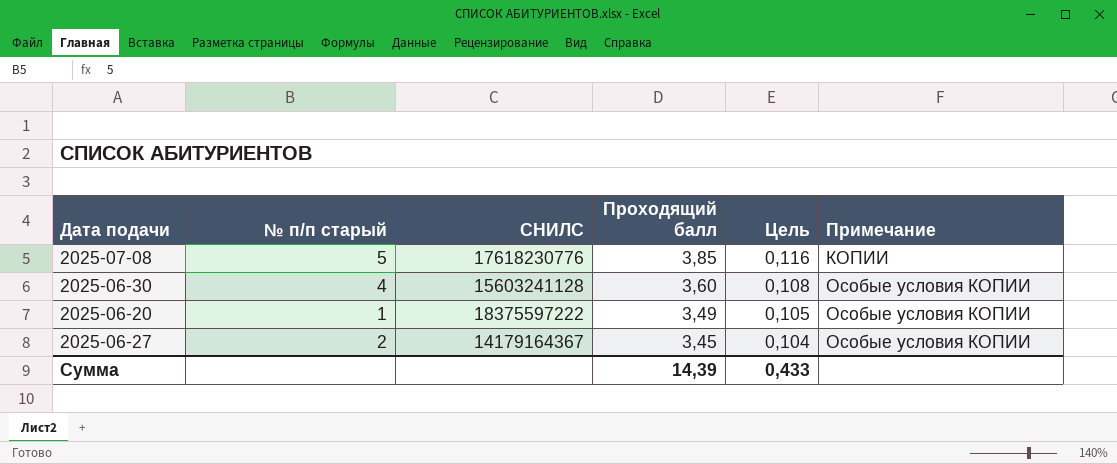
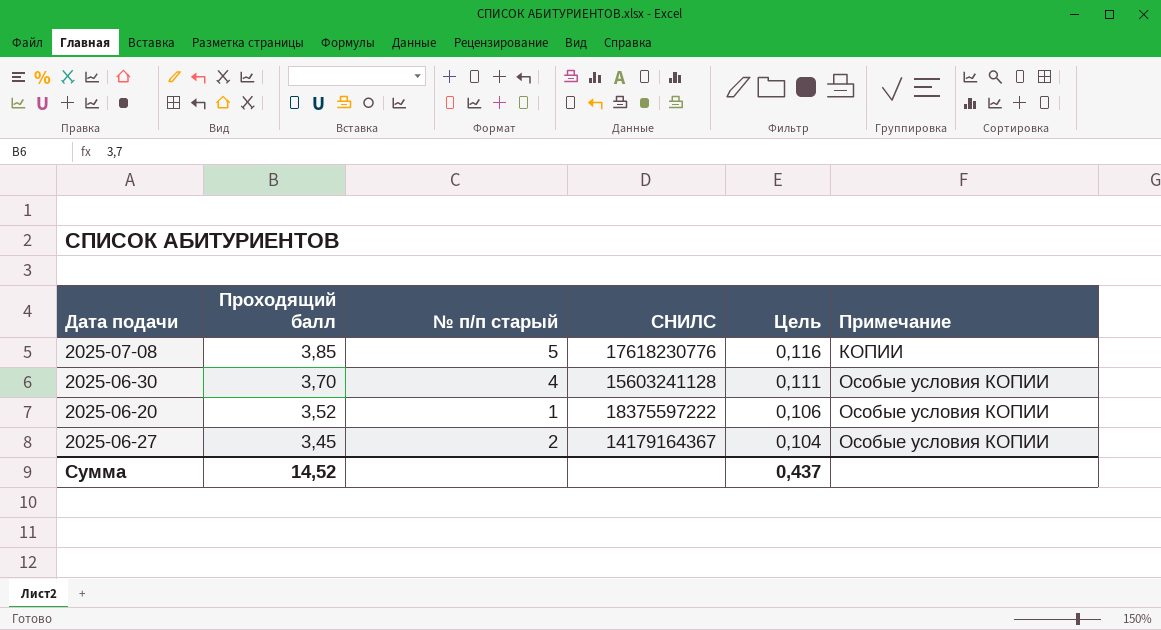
column Проходящий балл | position: 4 -> 2
2025-06-30 | Проходящий балл: 3,60 -> 3,70
2025-06-30 | Цель: 0,108 -> 0,111
2025-06-20 | Проходящий балл: 3,49 -> 3,52
2025-06-20 | Цель: 0,105 -> 0,106
Сумма | Проходящий балл: 14,39 -> 14,52
Сумма | Цель: 0,433 -> 0,437

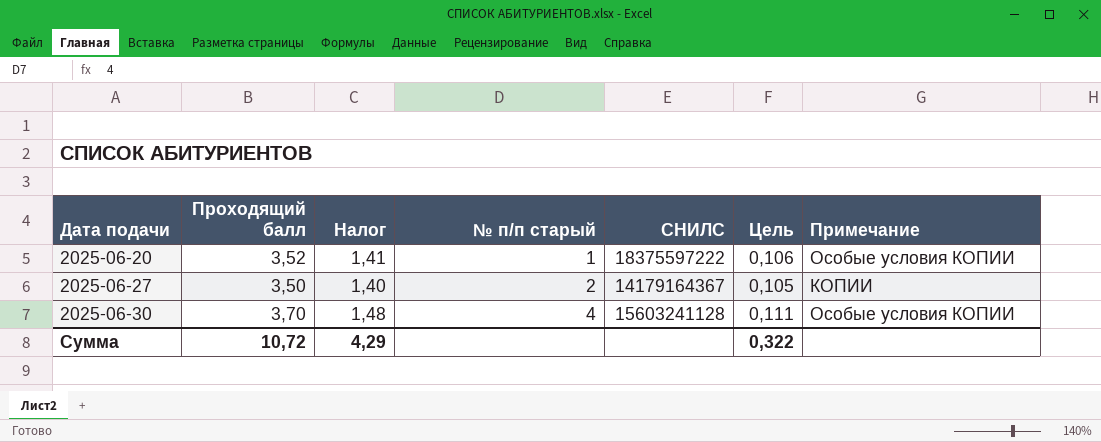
row order: Проходящий балл descending -> Дата подачи ascending
column Налог | formula: none -> [Проходящий балл] * 0,4
row 2025-07-08: 3,85 | 5 | 17618230776 | 0,116 | КОПИИ -> none
2025-06-27 | Проходящий балл: 3,45 -> 3,50
2025-06-27 | Цель: 0,104 -> 0,105
2025-06-27 | Примечание: Особые условия КОПИИ -> КОПИИ
Сумма | Проходящий балл: 14,52 -> 10,72
Сумма | Цель: 0,437 -> 0,322

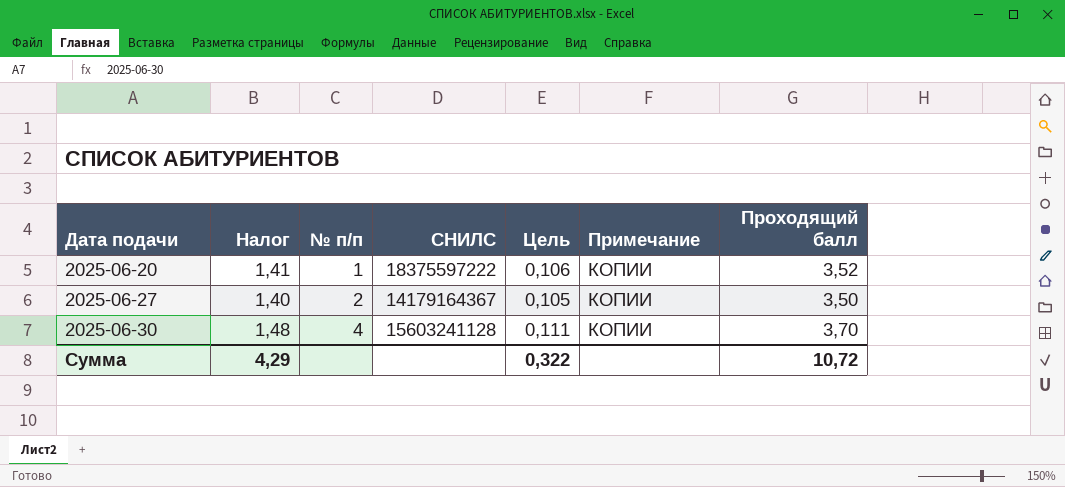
column name: № п/п старый -> № п/п
column Проходящий балл | position: 2 -> 7
2025-06-20 | Примечание: Особые условия КОПИИ -> КОПИИ
2025-06-30 | Примечание: Особые условия КОПИИ -> КОПИИ

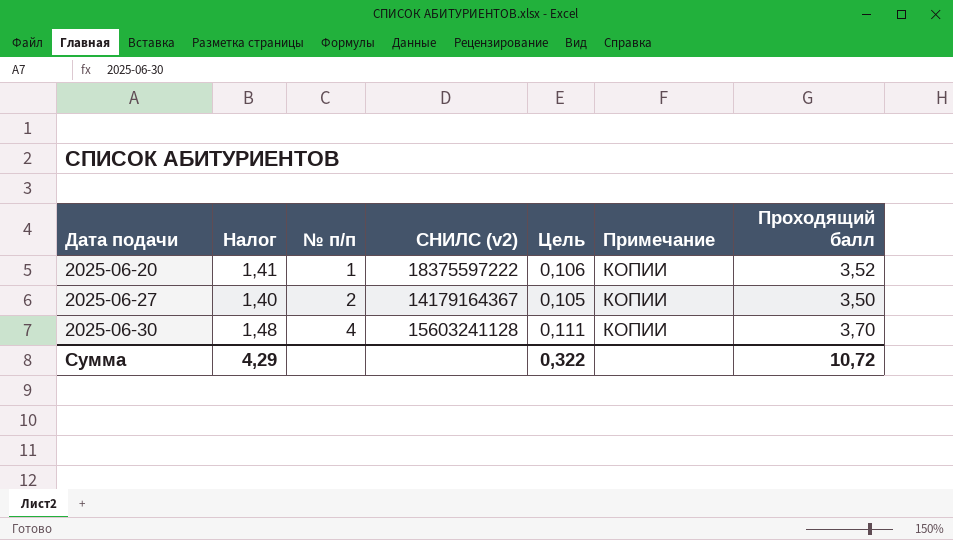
column name: СНИЛС -> СНИЛС (v2)

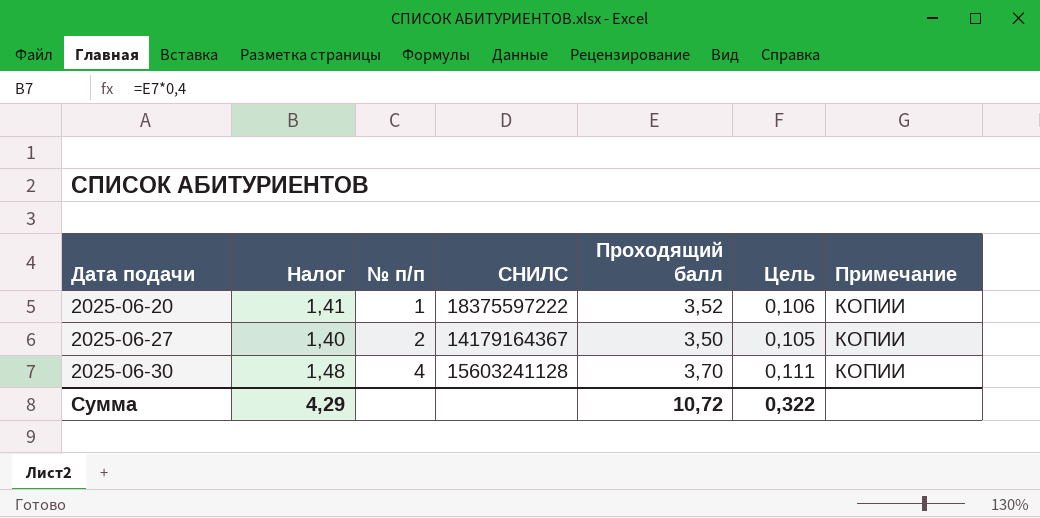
column name: СНИЛС (v2) -> СНИЛС
column Проходящий балл | position: 7 -> 5

